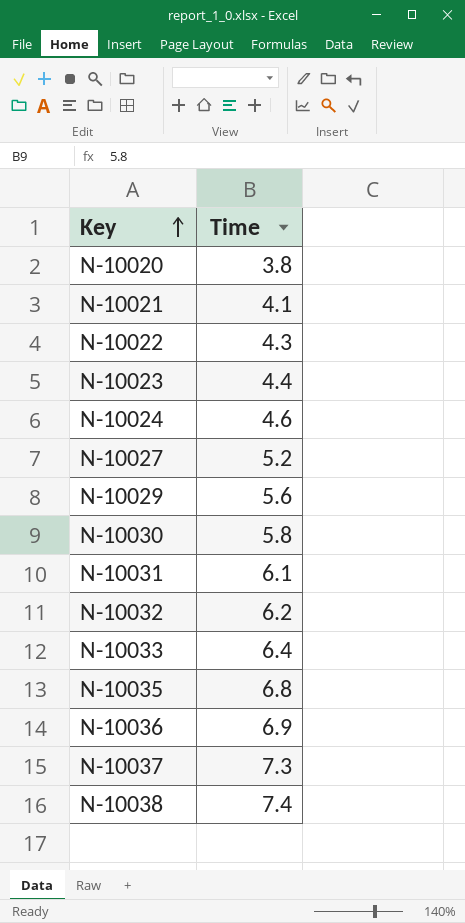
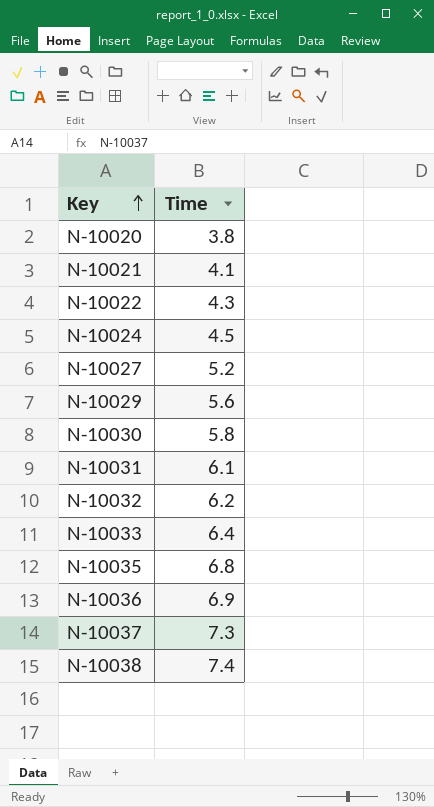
row N-10023: 4.4 -> none
N-10024 | Time: 4.6 -> 4.5

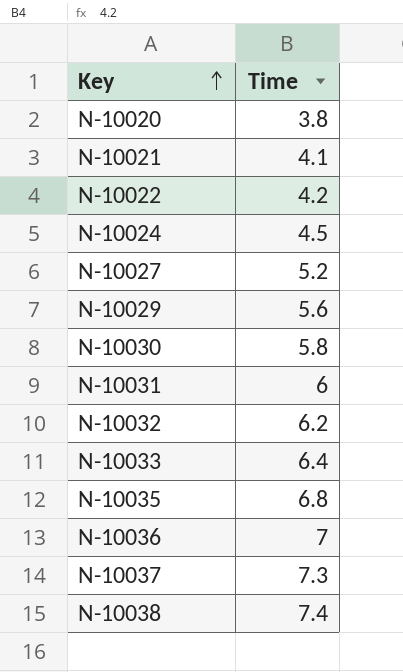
N-10022 | Time: 4.3 -> 4.2
N-10031 | Time: 6.1 -> 6
N-10036 | Time: 6.9 -> 7

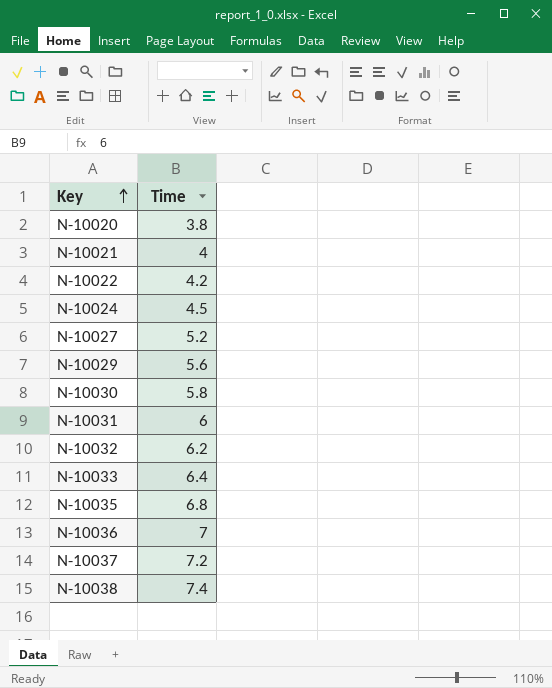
N-10021 | Time: 4.1 -> 4
N-10037 | Time: 7.3 -> 7.2

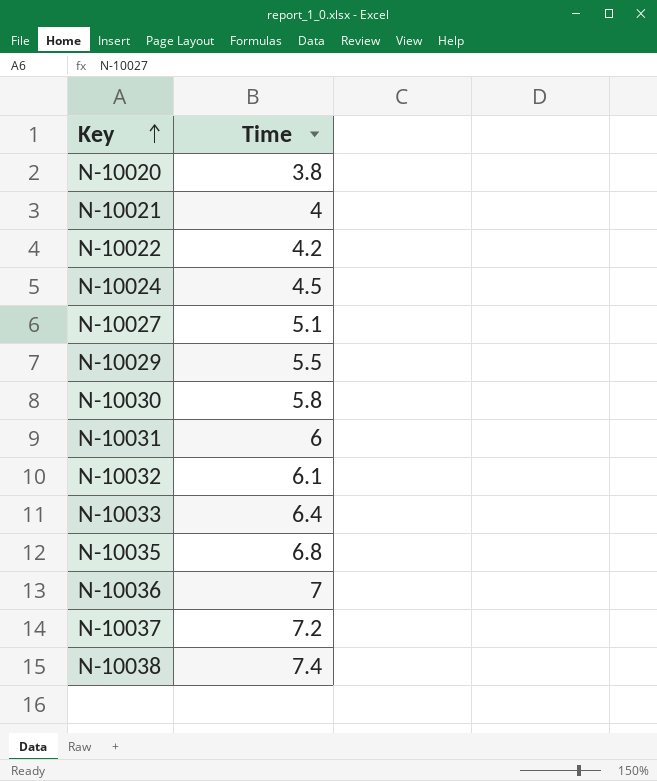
N-10027 | Time: 5.2 -> 5.1
N-10029 | Time: 5.6 -> 5.5
N-10032 | Time: 6.2 -> 6.1

